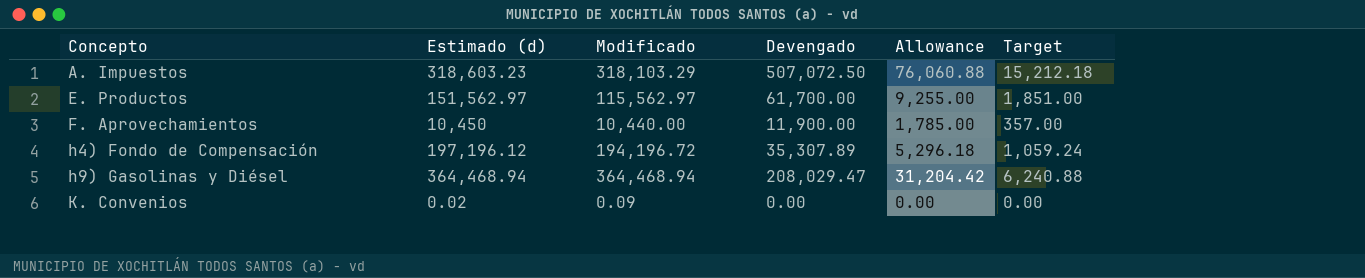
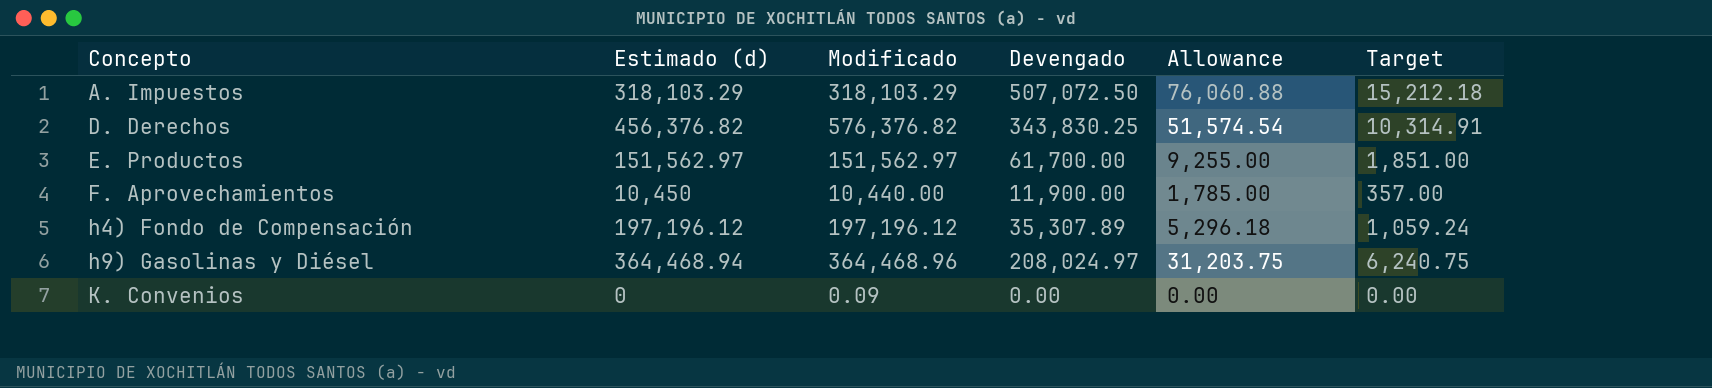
A. Impuestos | Estimado (d): 318,603.23 -> 318,103.29
row D. Derechos: none -> 456,376.82 | 576,376.82 | 343,830.25 | 51,574.54 | 10,314.91
E. Productos | Modificado: 115,562.97 -> 151,562.97
h4) Fondo de Compensación | Modificado: 194,196.72 -> 197,196.12
h9) Gasolinas y Diésel | Modificado: 364,468.94 -> 364,468.96
h9) Gasolinas y Diésel | Devengado: 208,029.47 -> 208,024.97
h9) Gasolinas y Diésel | Allowance: 31,204.42 -> 31,203.75
h9) Gasolinas y Diésel | Target: 6,240.88 -> 6,240.75
K. Convenios | Estimado (d): 0.02 -> 0

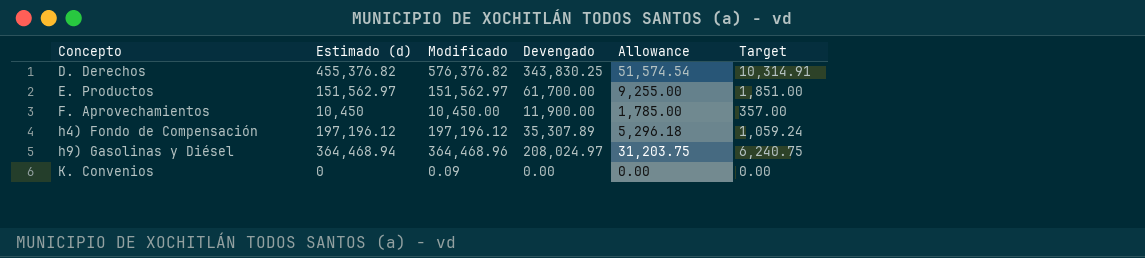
row A. Impuestos: 318,103.29 | 318,103.29 | 507,072.50 | 76,060.88 | 15,212.18 -> none
D. Derechos | Estimado (d): 456,376.82 -> 455,376.82
F. Aprovechamientos | Modificado: 10,440.00 -> 10,450.00

